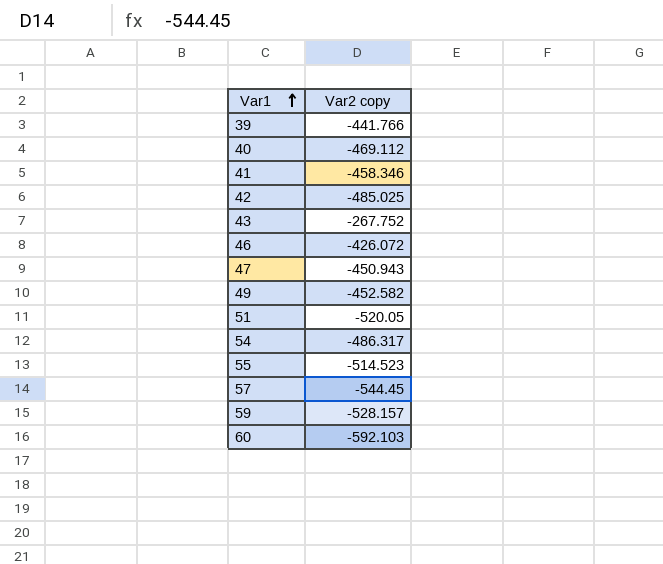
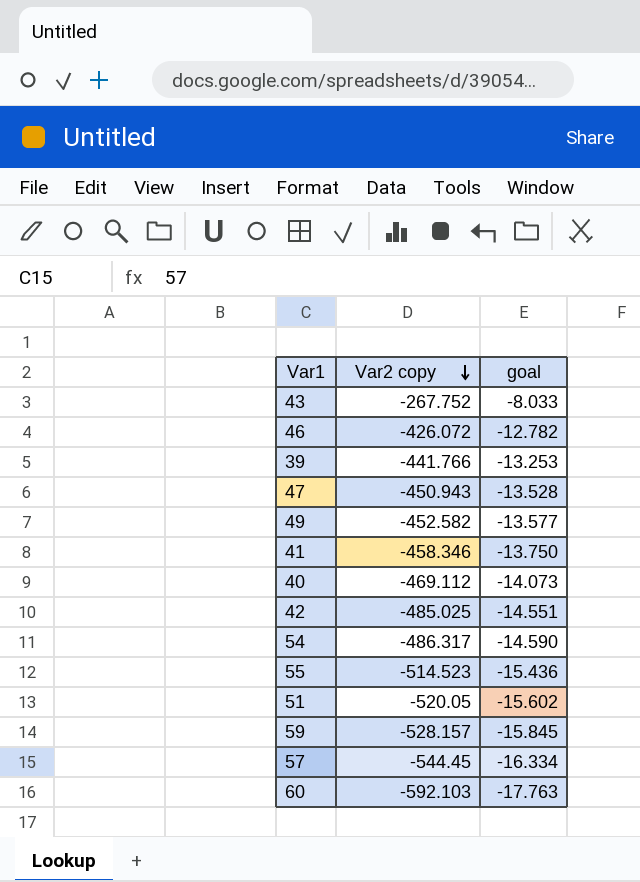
row order: Var1 ascending -> Var2 copy descending
column goal | formula: none -> [Var2 copy] * 0.03

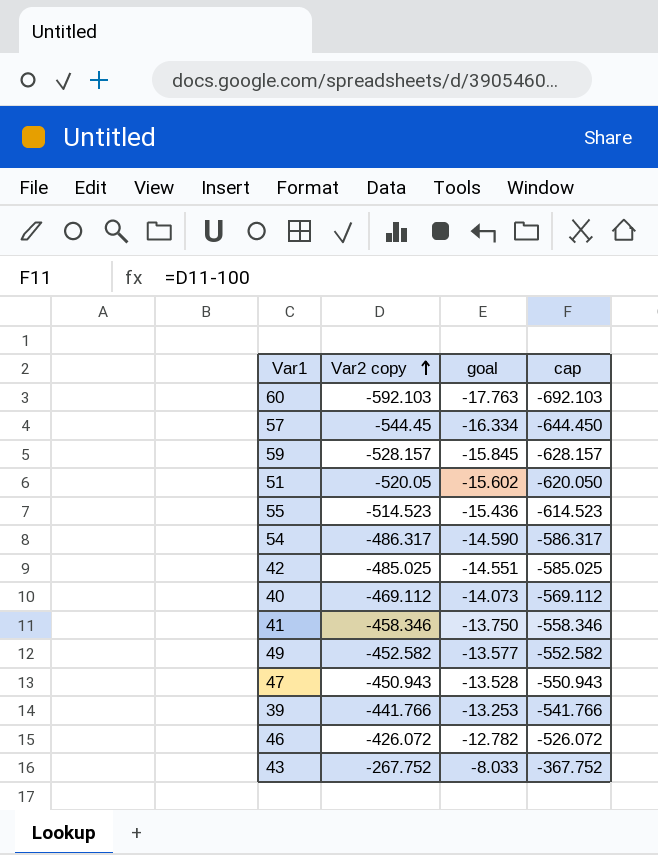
row order: Var2 copy descending -> Var2 copy ascending
column cap | formula: none -> [Var2 copy] - 100

